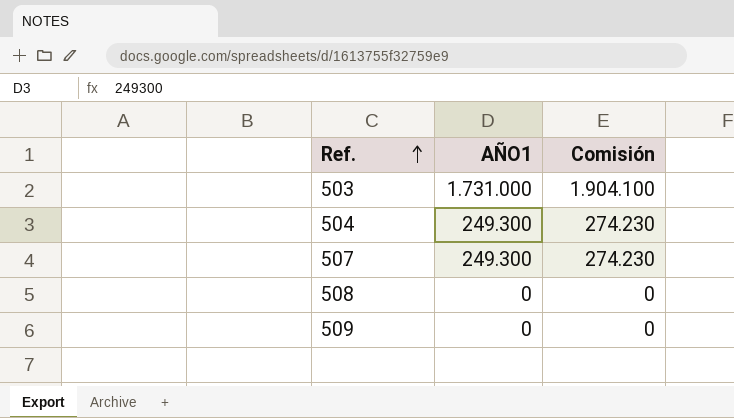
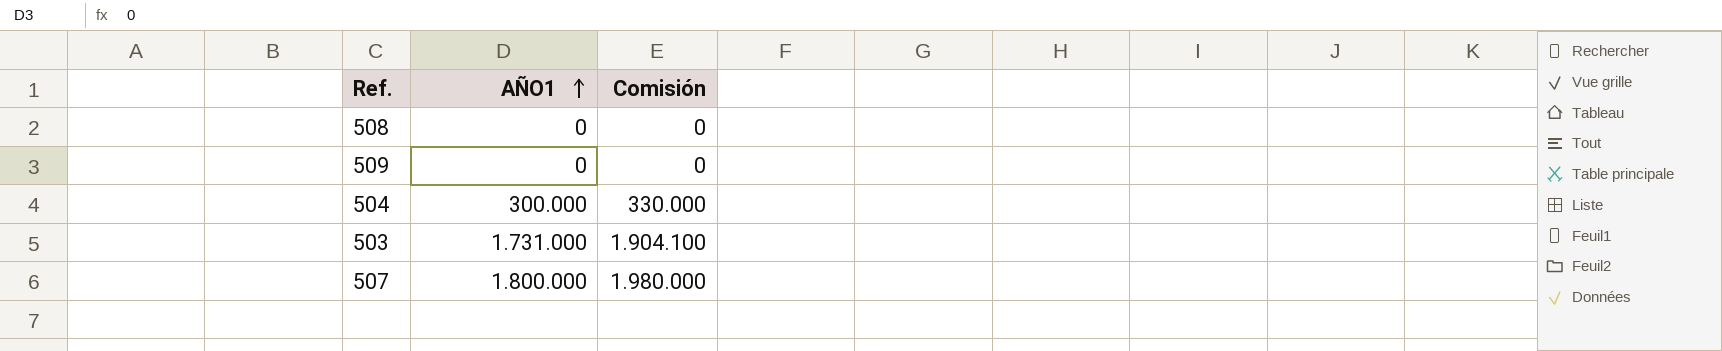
row order: Ref. ascending -> AÑO1 ascending
504 | AÑO1: 249.300 -> 300.000
504 | Comisión: 274.230 -> 330.000
507 | AÑO1: 249.300 -> 1.800.000
507 | Comisión: 274.230 -> 1.980.000

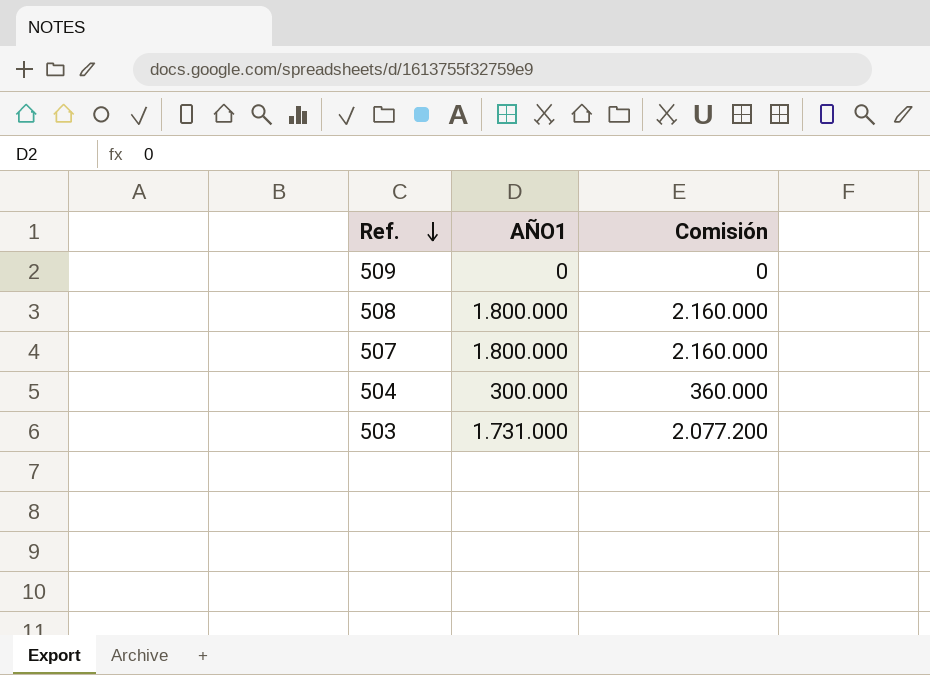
row order: AÑO1 ascending -> Ref. descending
column Comisión | formula: [AÑO1] * 1,1 -> [AÑO1] * 1,2
508 | AÑO1: 0 -> 1.800.000

